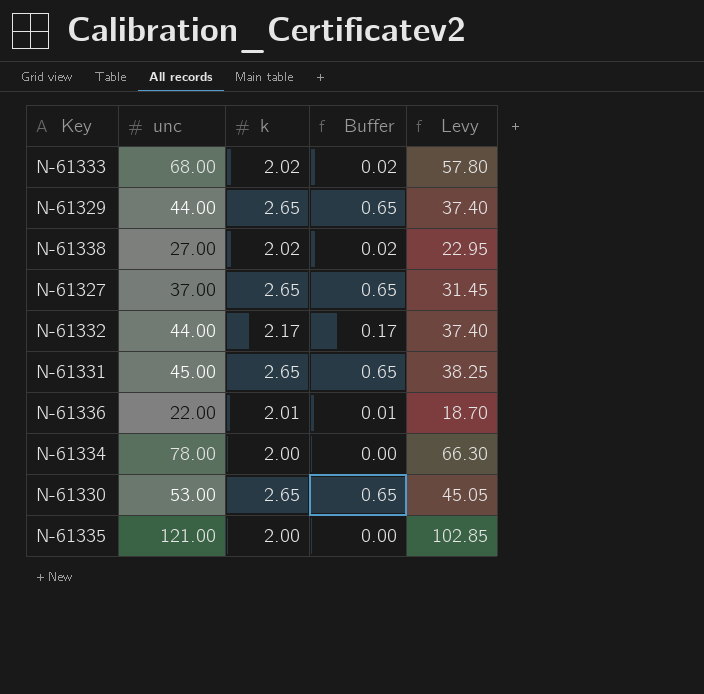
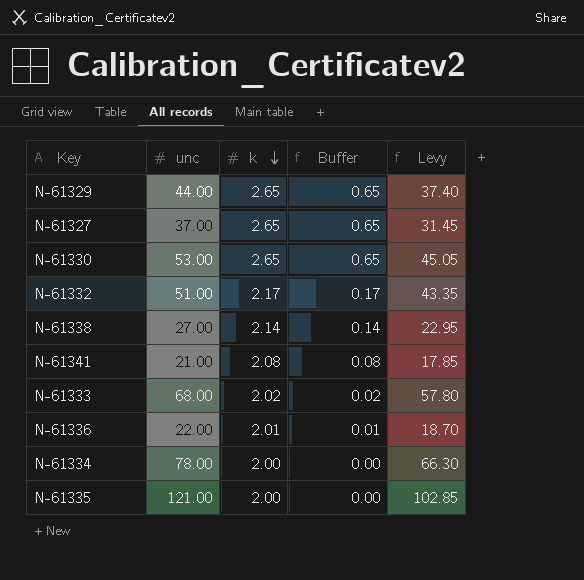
row order: none -> k descending
row N-61331: 45.00 | 2.65 | 0.65 | 38.25 -> none
N-61332 | unc: 44.00 -> 51.00
N-61332 | Levy: 37.40 -> 43.35
N-61338 | k: 2.02 -> 2.14
N-61338 | Buffer: 0.02 -> 0.14
row N-61341: none -> 21.00 | 2.08 | 0.08 | 17.85

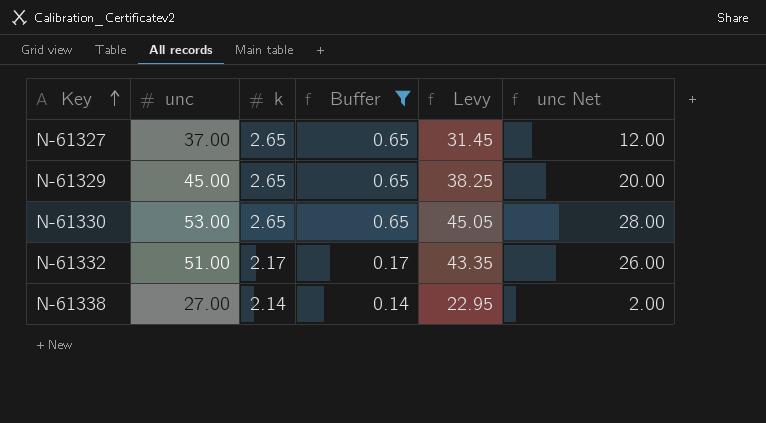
filter: none -> Buffer >= 0.14
row order: k descending -> Key ascending
column unc Net | formula: none -> [unc] - 25
N-61329 | unc: 44.00 -> 45.00
N-61329 | Levy: 37.40 -> 38.25

